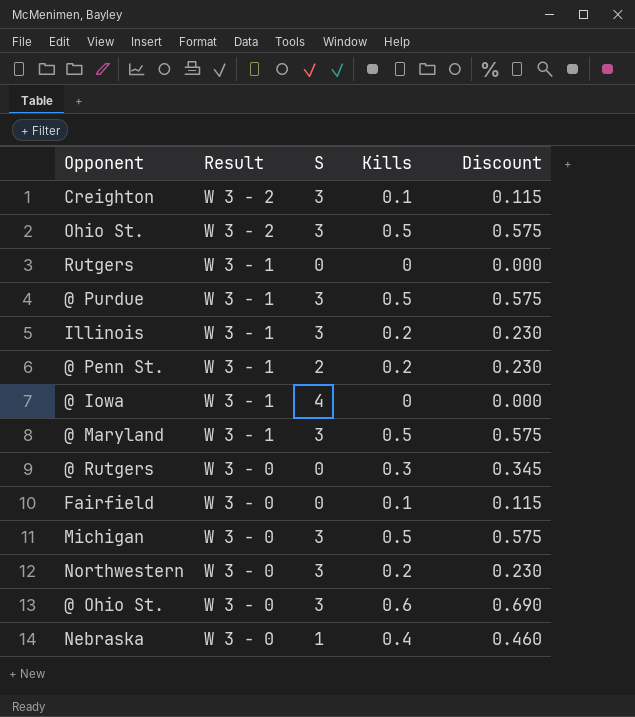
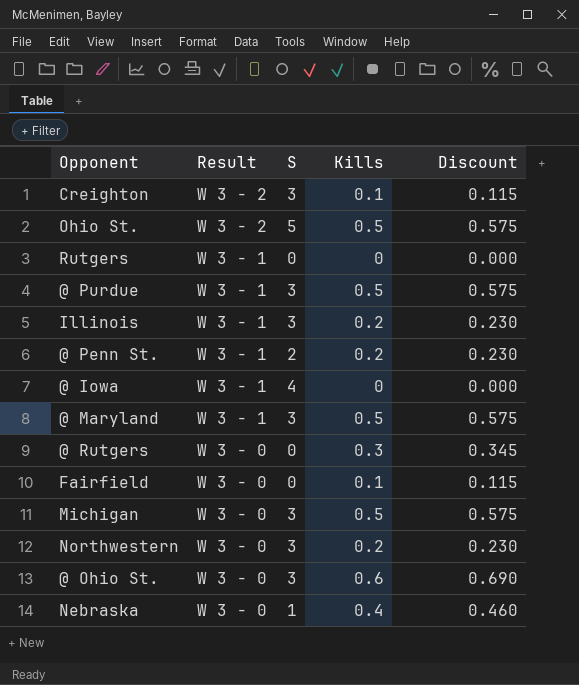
Ohio St. | S: 3 -> 5

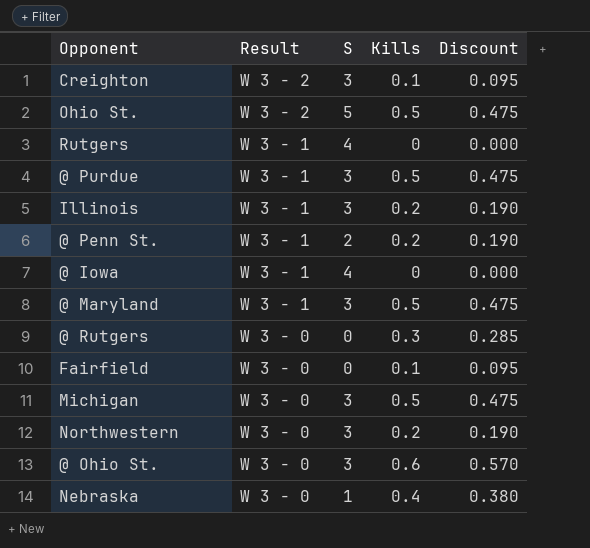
column Discount | formula: [Kills] * 1.15 -> [Kills] * 0.95
Rutgers | S: 0 -> 4

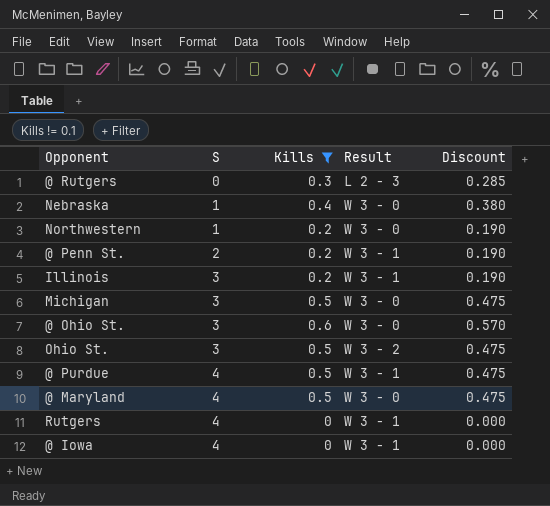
filter: none -> Kills != 0.1
row order: Result descending -> S ascending
column Result | position: 2 -> 4
@ Rutgers | Result: W 3 - 0 -> L 2 - 3
Northwestern | S: 3 -> 1
Ohio St. | S: 5 -> 3
@ Purdue | S: 3 -> 4
@ Maryland | S: 3 -> 4
@ Maryland | Result: W 3 - 1 -> W 3 - 0

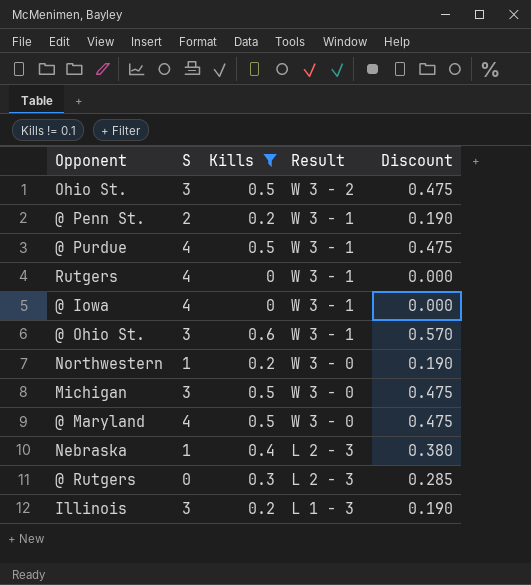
row order: S ascending -> Result descending
@ Ohio St. | Result: W 3 - 0 -> W 3 - 1
Nebraska | Result: W 3 - 0 -> L 2 - 3
Illinois | Result: W 3 - 1 -> L 1 - 3

